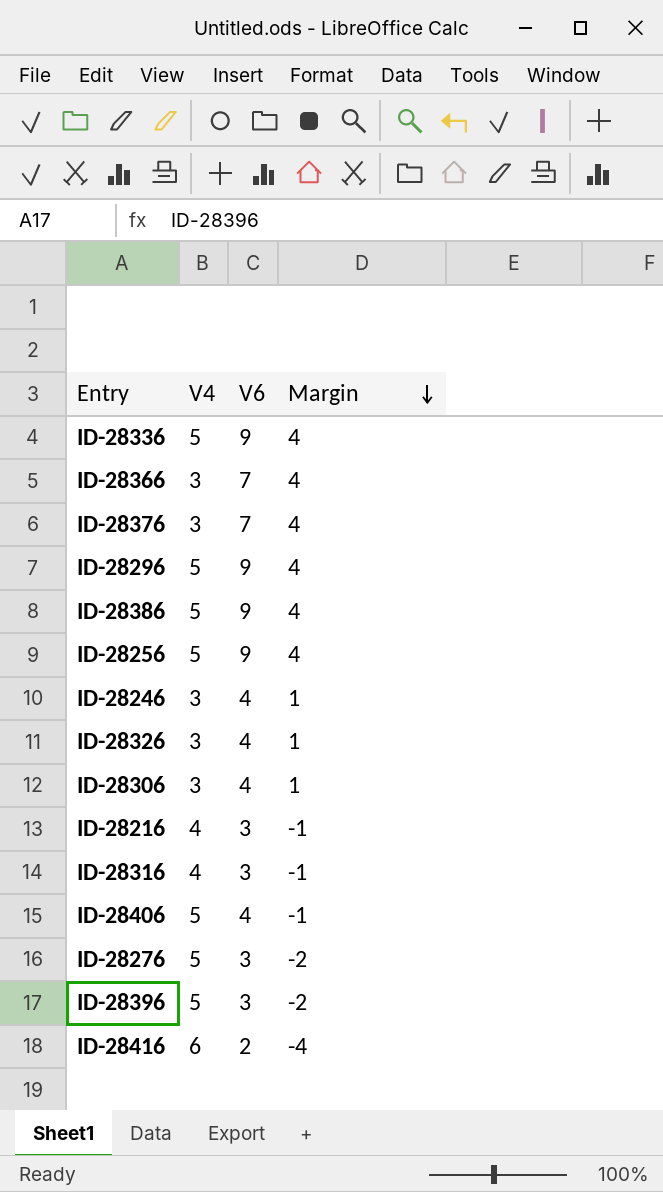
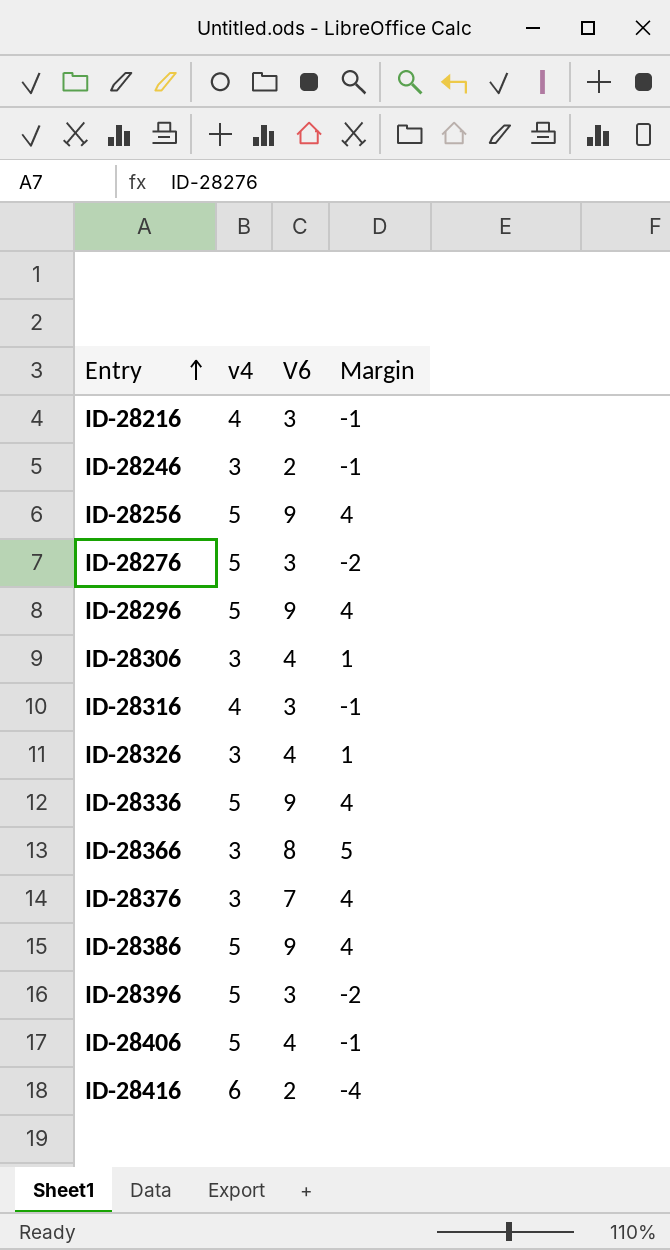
row order: Margin descending -> Entry ascending
column name: V4 -> v4
ID-28246 | V6: 4 -> 2
ID-28246 | Margin: 1 -> -1
ID-28366 | V6: 7 -> 8
ID-28366 | Margin: 4 -> 5

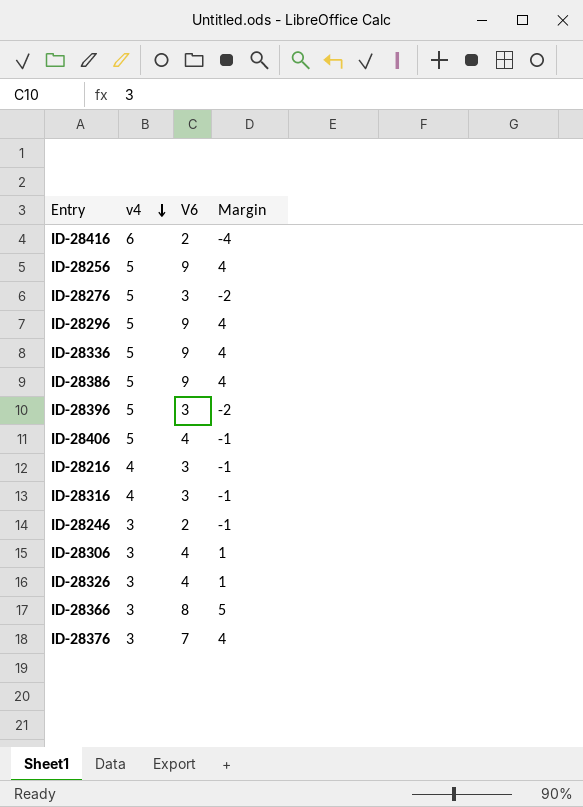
row order: Entry ascending -> v4 descending

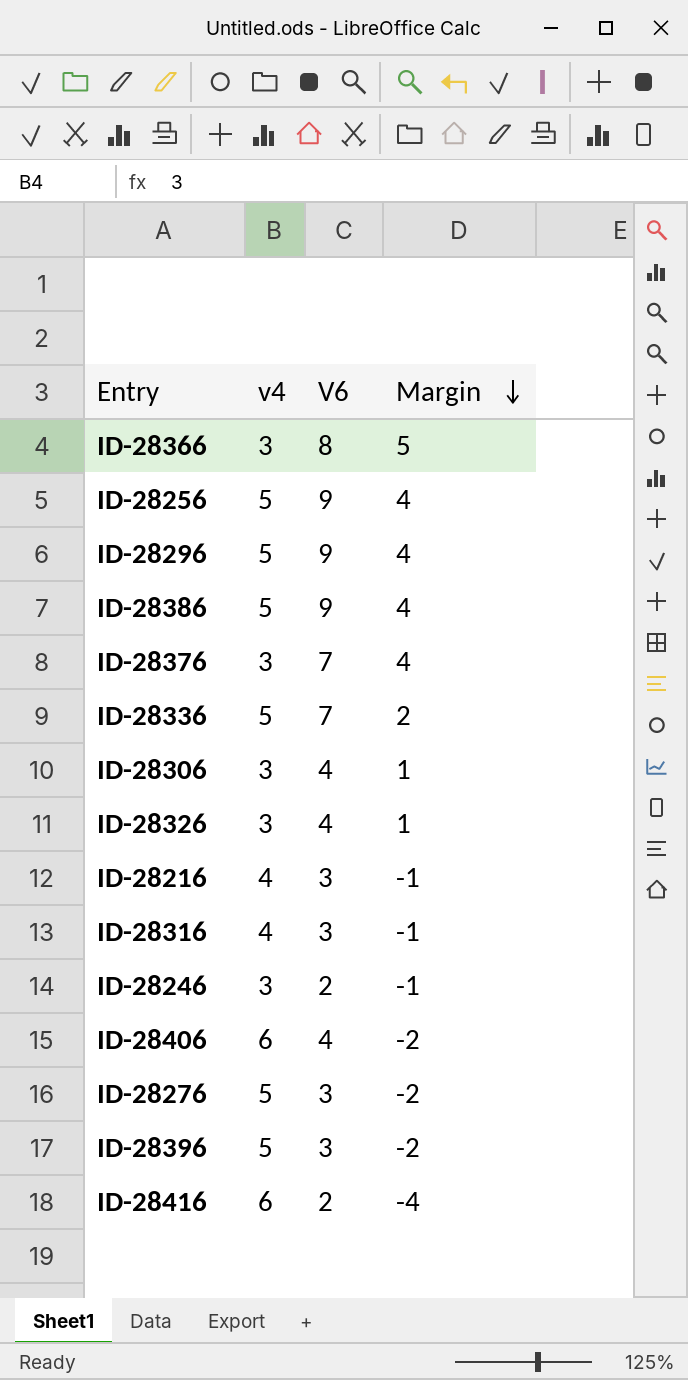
row order: v4 descending -> Margin descending
ID-28336 | V6: 9 -> 7
ID-28336 | Margin: 4 -> 2
ID-28406 | v4: 5 -> 6
ID-28406 | Margin: -1 -> -2

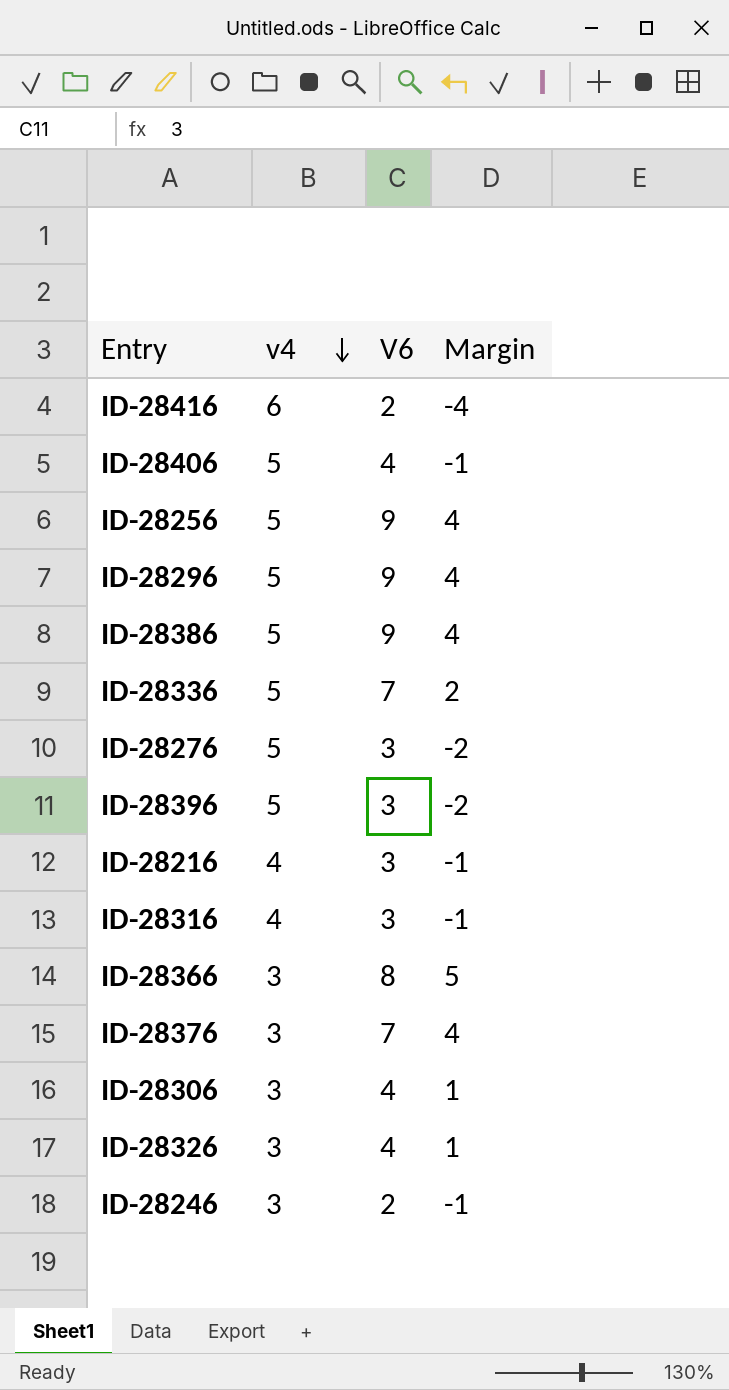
row order: Margin descending -> v4 descending
ID-28406 | v4: 6 -> 5
ID-28406 | Margin: -2 -> -1

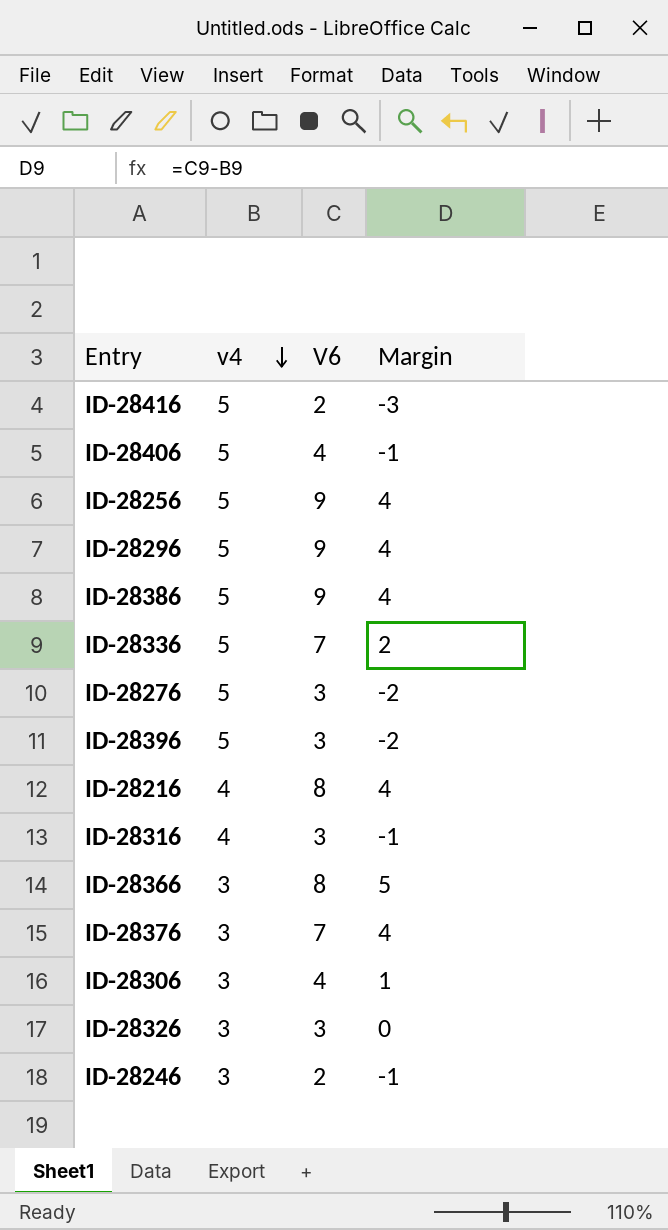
ID-28416 | v4: 6 -> 5
ID-28416 | Margin: -4 -> -3
ID-28216 | V6: 3 -> 8
ID-28216 | Margin: -1 -> 4
ID-28326 | V6: 4 -> 3
ID-28326 | Margin: 1 -> 0

